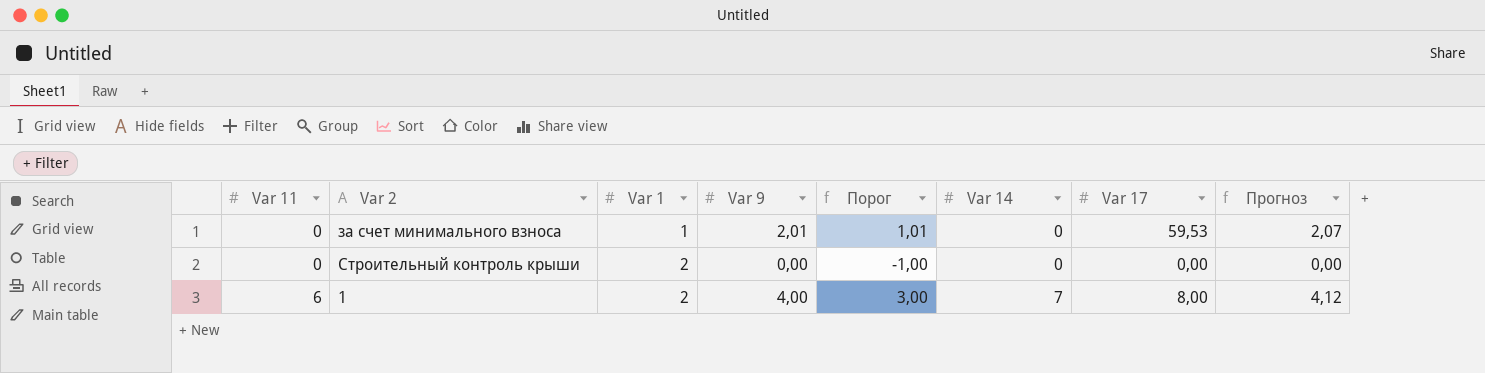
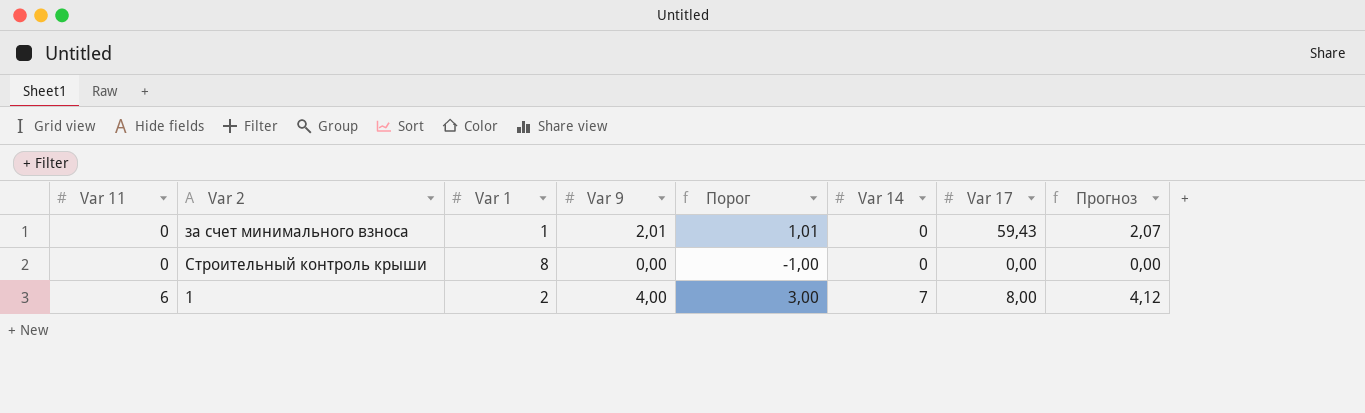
за счет минимального взноса | Var 17: 59,53 -> 59,43
Строительный контроль крыши | Var 1: 2 -> 8

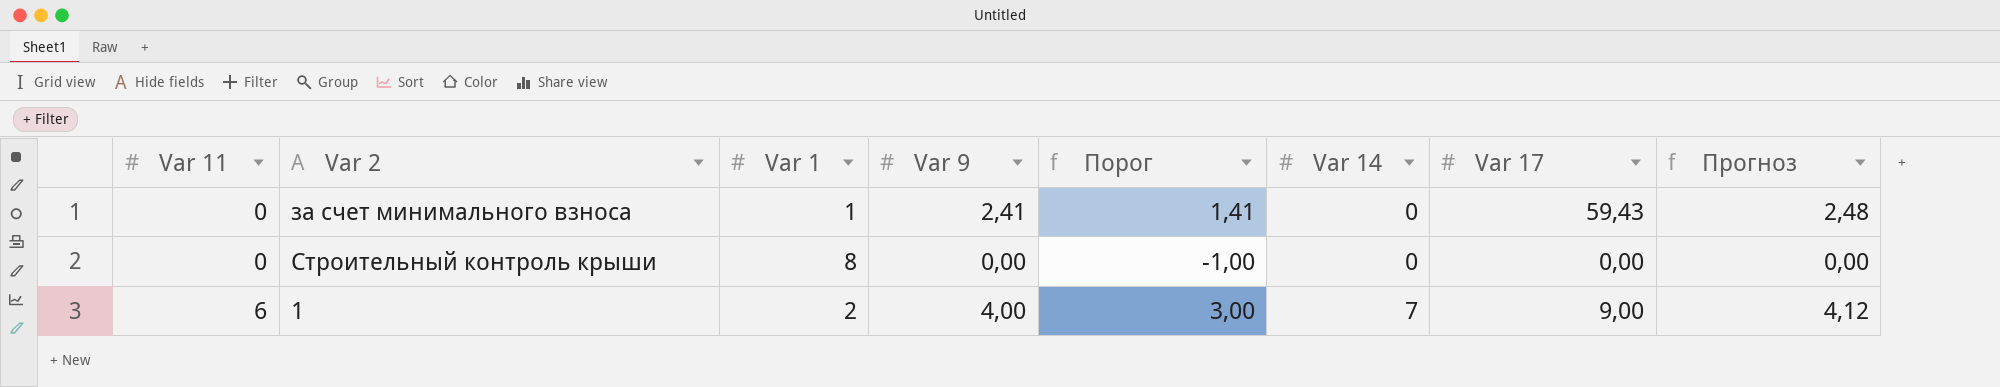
за счет минимального взноса | Var 9: 2,01 -> 2,41
за счет минимального взноса | Порог: 1,01 -> 1,41
за счет минимального взноса | Прогноз: 2,07 -> 2,48
1 | Var 17: 8,00 -> 9,00

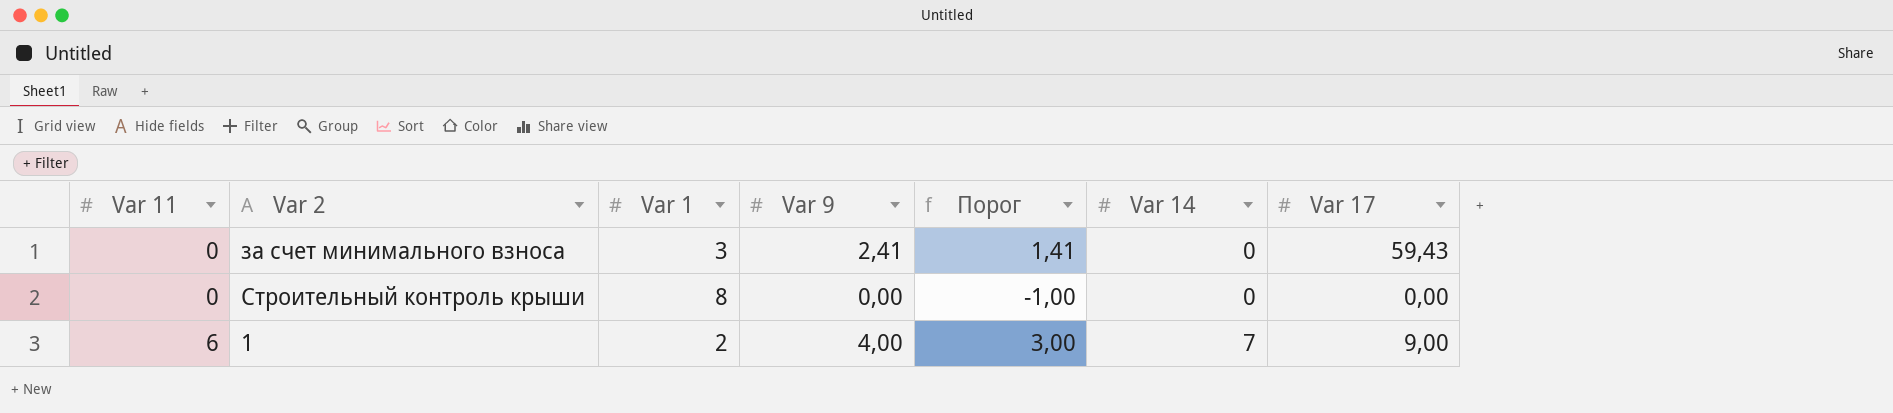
column Прогноз | formula: [Var 9] * 1,03 -> none
за счет минимального взноса | Var 1: 1 -> 3

